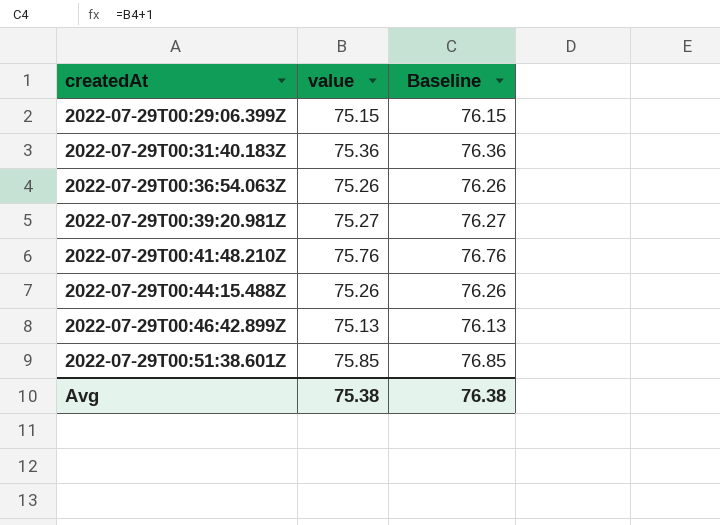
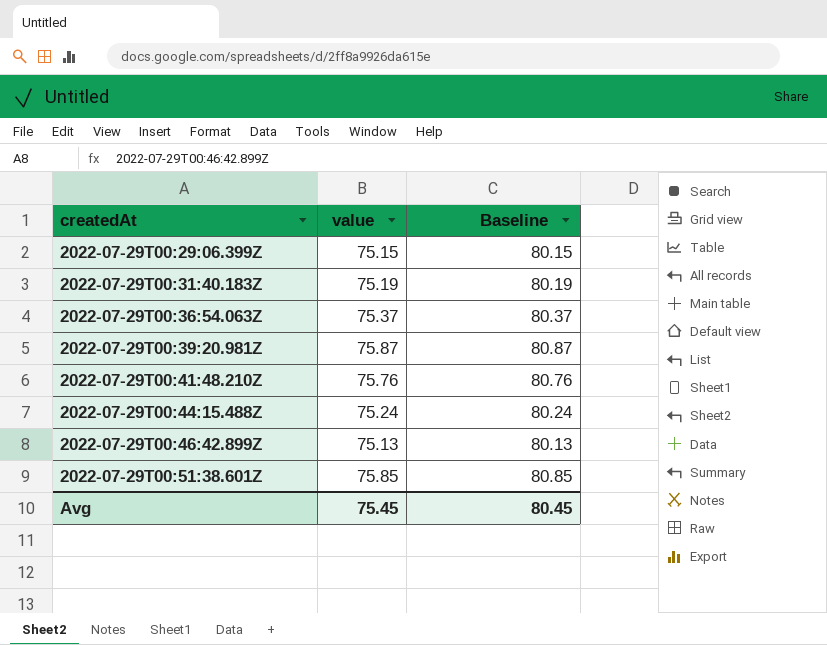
column Baseline | formula: [value] + 1 -> [value] + 5
2022-07-29T00:31:40.183Z | value: 75.36 -> 75.19
2022-07-29T00:36:54.063Z | value: 75.26 -> 75.37
2022-07-29T00:39:20.981Z | value: 75.27 -> 75.87
2022-07-29T00:44:15.488Z | value: 75.26 -> 75.24
Avg | value: 75.38 -> 75.45
Avg | Baseline: 76.38 -> 80.45

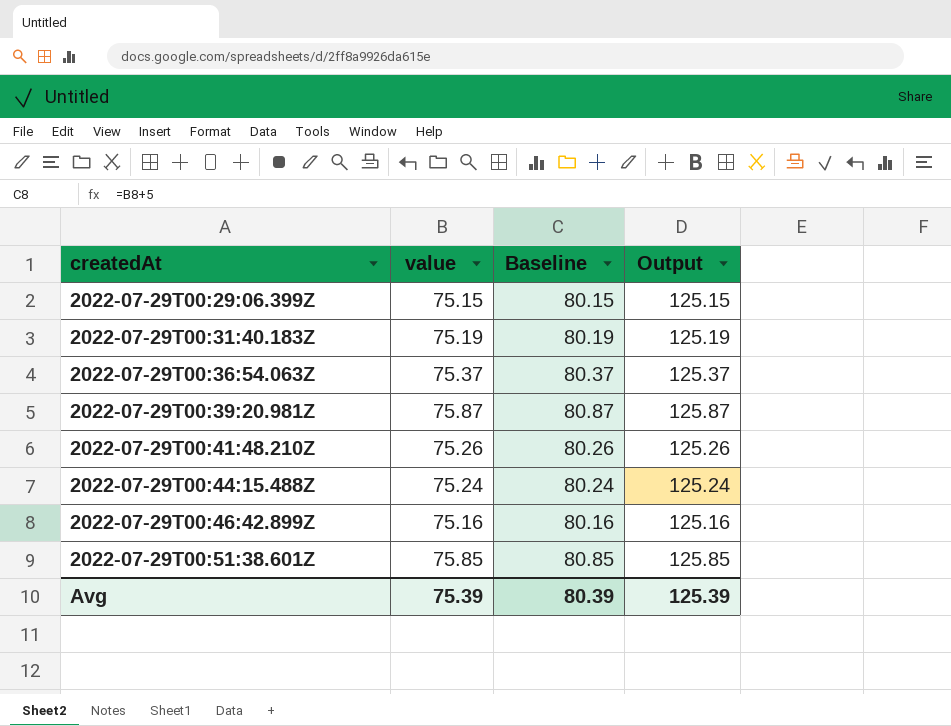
column Output | formula: none -> [value] + 50
2022-07-29T00:41:48.210Z | value: 75.76 -> 75.26
2022-07-29T00:41:48.210Z | Baseline: 80.76 -> 80.26
2022-07-29T00:46:42.899Z | value: 75.13 -> 75.16
2022-07-29T00:46:42.899Z | Baseline: 80.13 -> 80.16
Avg | value: 75.45 -> 75.39
Avg | Baseline: 80.45 -> 80.39

